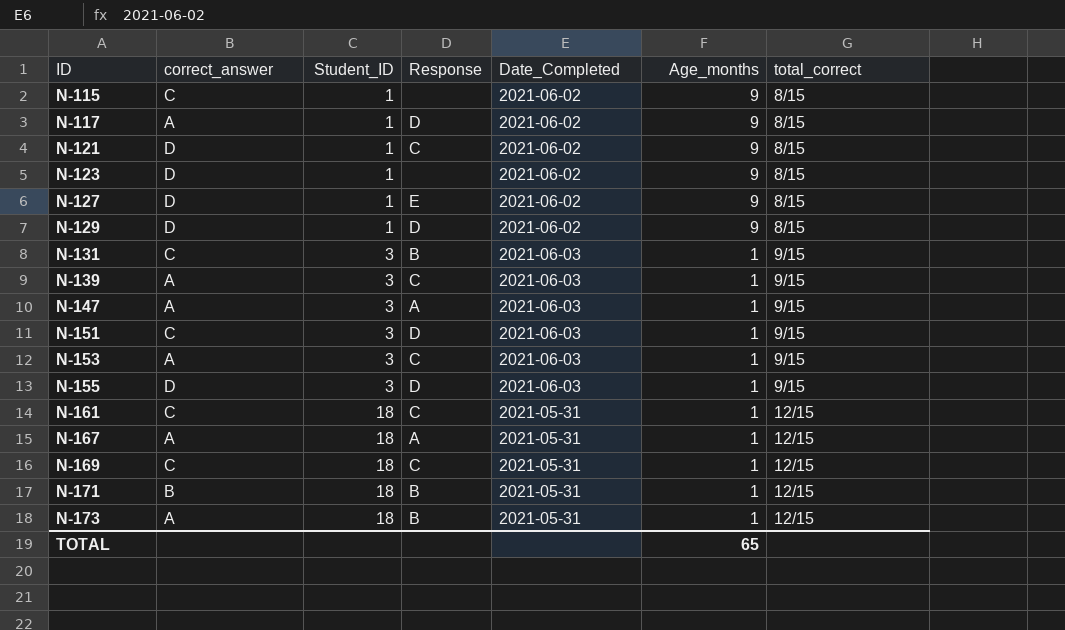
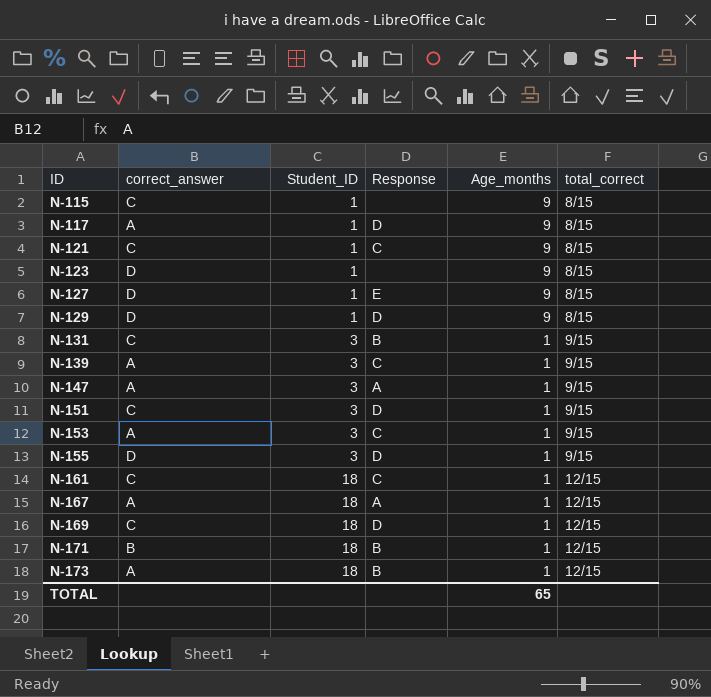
column Date_Completed | position: 5 -> none
N-121 | correct_answer: D -> C
N-169 | Response: C -> D

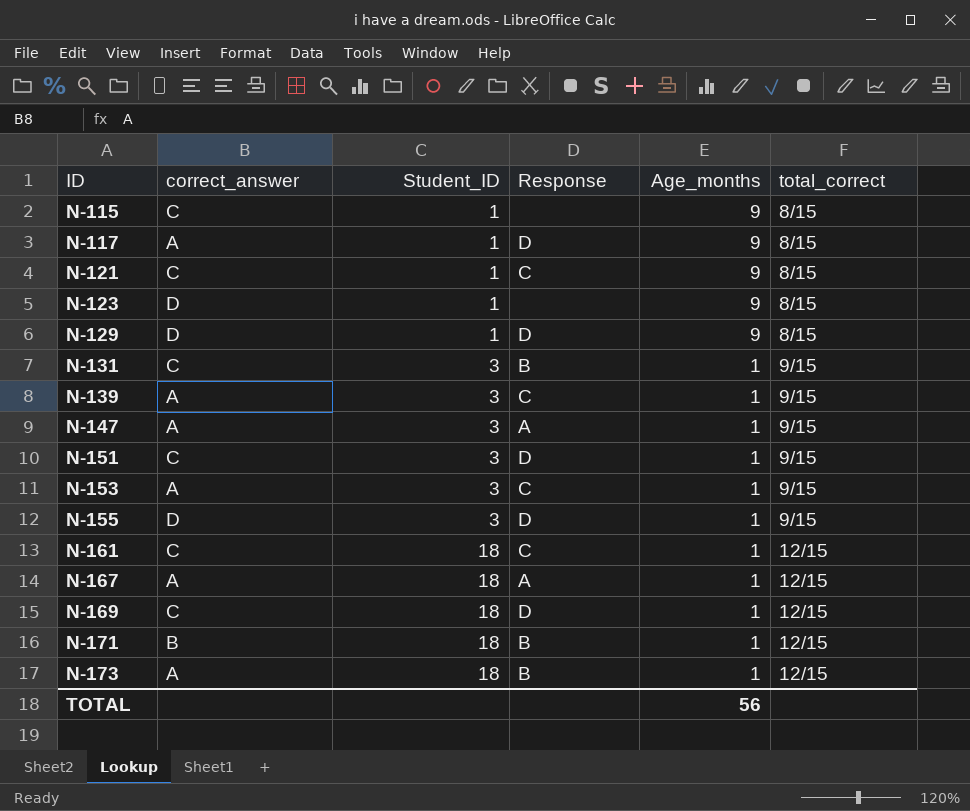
row N-127: D | 1 | E | 9 | 8/15 -> none
TOTAL | Age_months: 65 -> 56

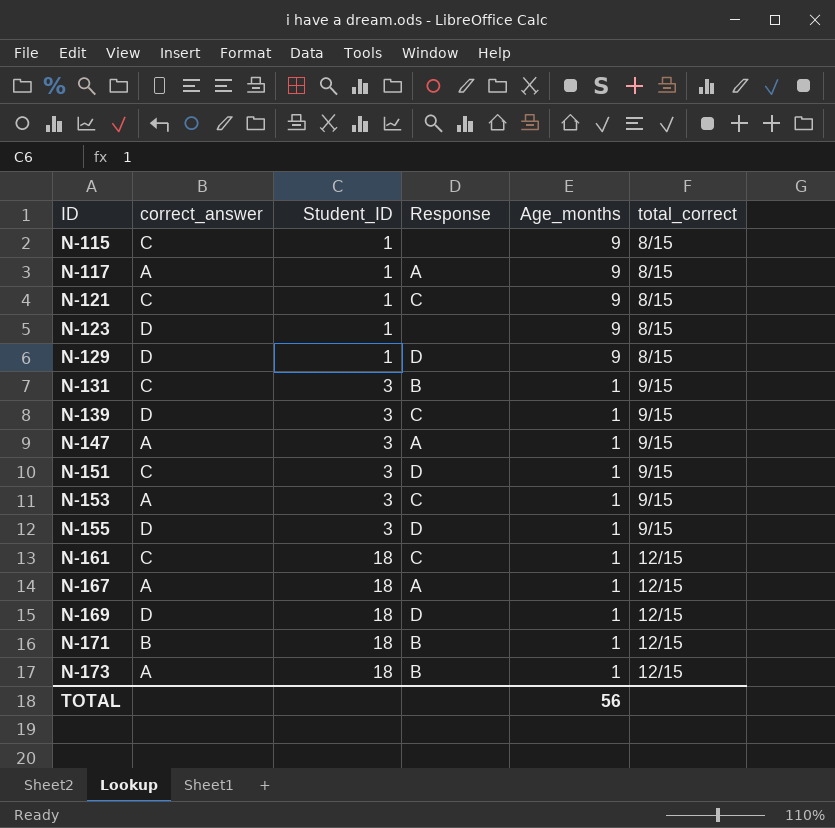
N-117 | Response: D -> A
N-139 | correct_answer: A -> D
N-169 | correct_answer: C -> D

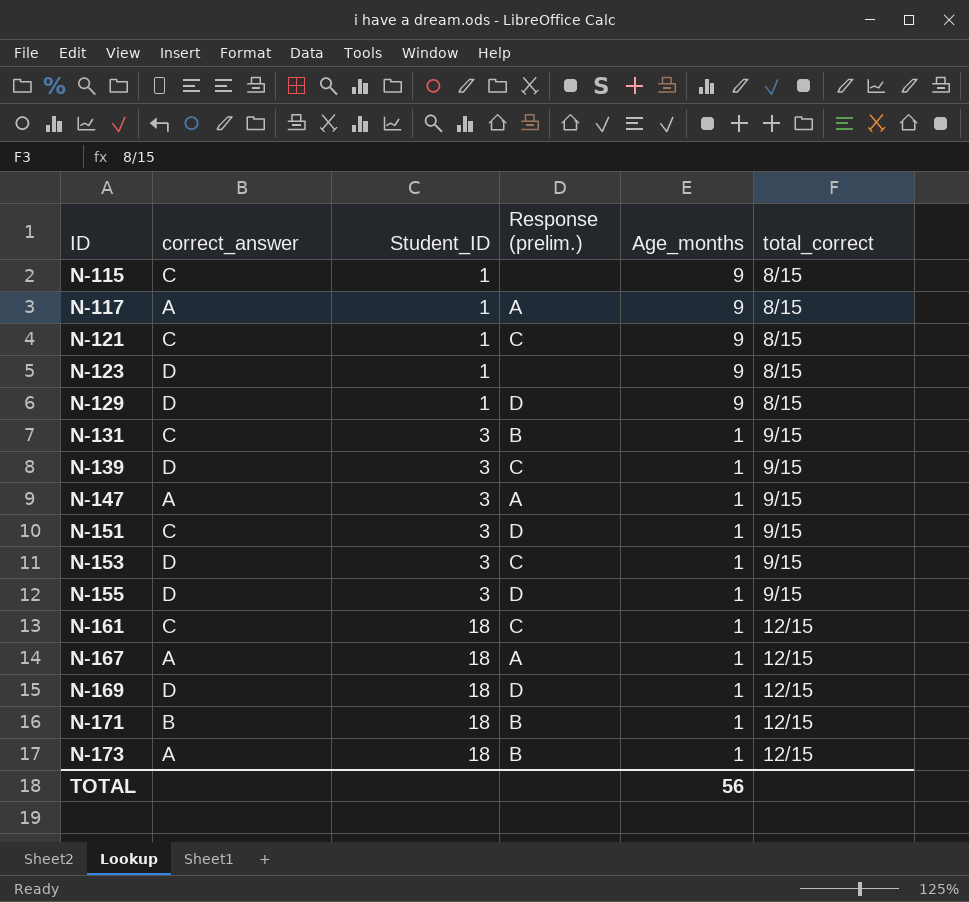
column name: Response -> Response (prelim.)
N-153 | correct_answer: A -> D

